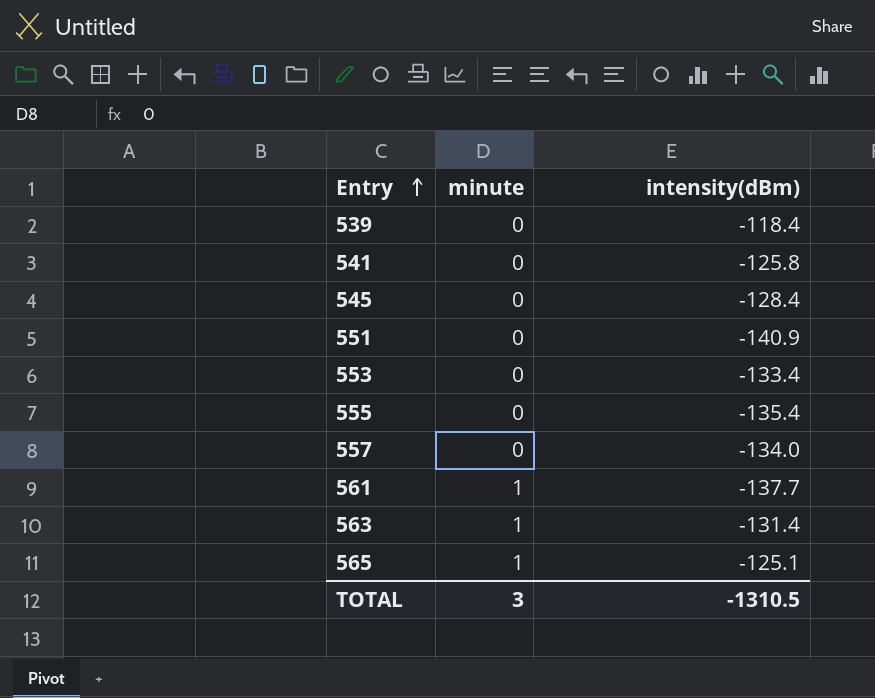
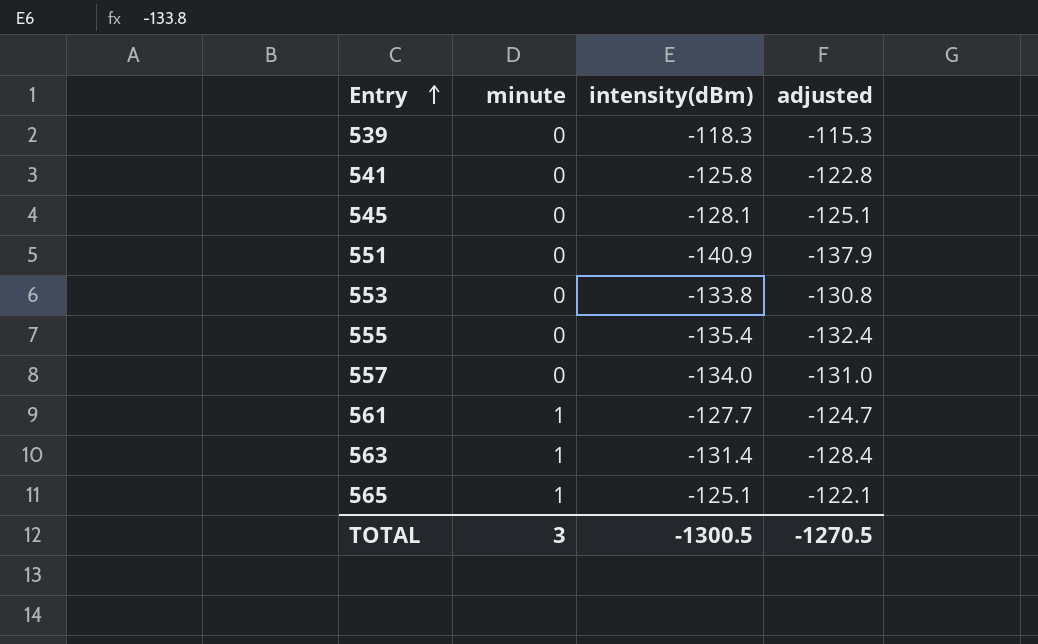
column adjusted | formula: none -> [intensity(dBm)] + 3
539 | intensity(dBm): -118.4 -> -118.3
545 | intensity(dBm): -128.4 -> -128.1
553 | intensity(dBm): -133.4 -> -133.8
561 | intensity(dBm): -137.7 -> -127.7
TOTAL | intensity(dBm): -1310.5 -> -1300.5

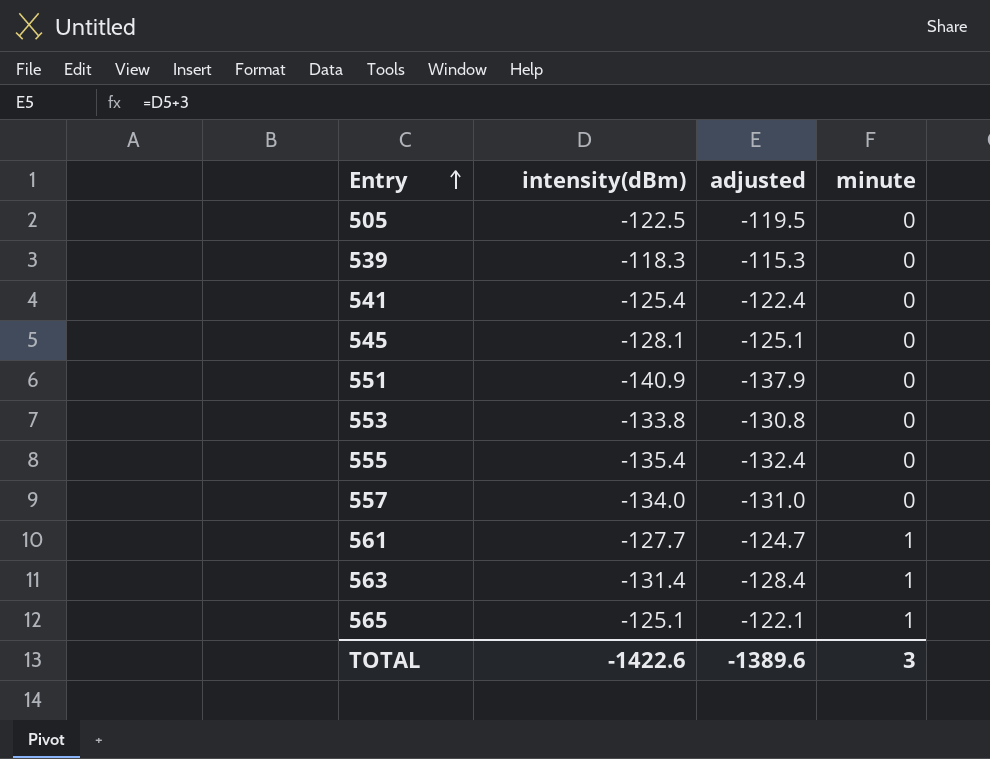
column minute | position: 2 -> 4
row 505: none -> -122.5 | -119.5 | 0
541 | intensity(dBm): -125.8 -> -125.4
541 | adjusted: -122.8 -> -122.4
TOTAL | intensity(dBm): -1300.5 -> -1422.6
TOTAL | adjusted: -1270.5 -> -1389.6

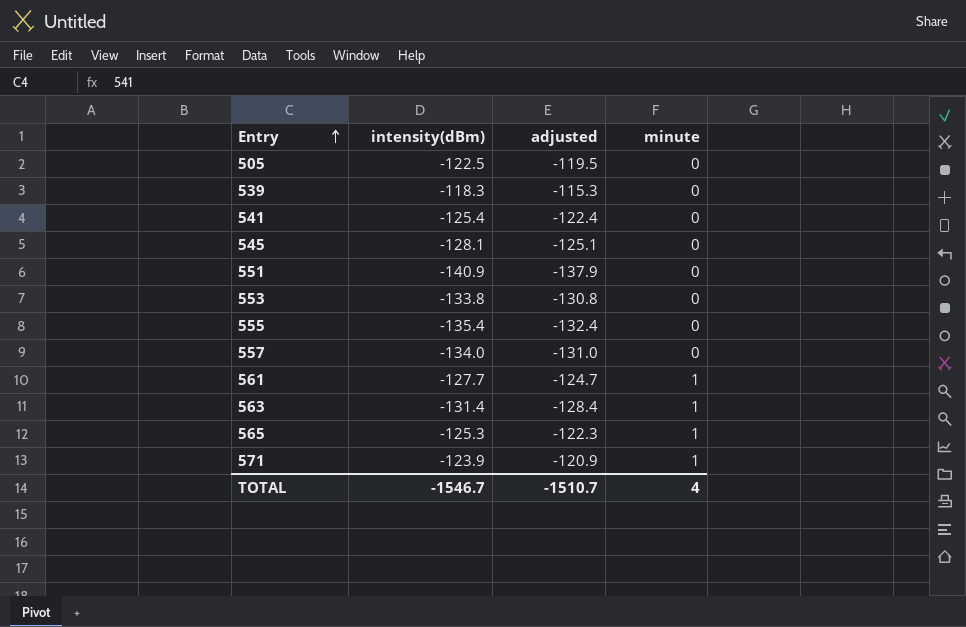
565 | intensity(dBm): -125.1 -> -125.3
565 | adjusted: -122.1 -> -122.3
row 571: none -> -123.9 | -120.9 | 1
TOTAL | intensity(dBm): -1422.6 -> -1546.7
TOTAL | adjusted: -1389.6 -> -1510.7
TOTAL | minute: 3 -> 4

